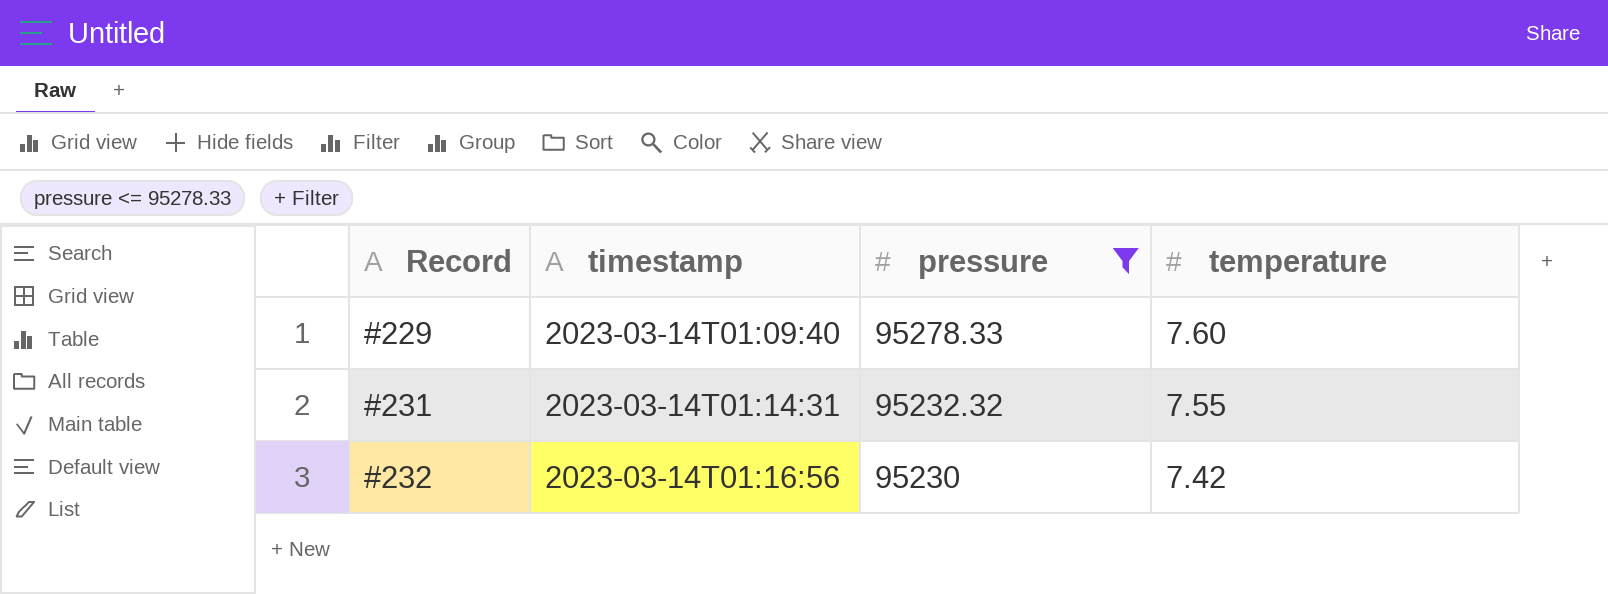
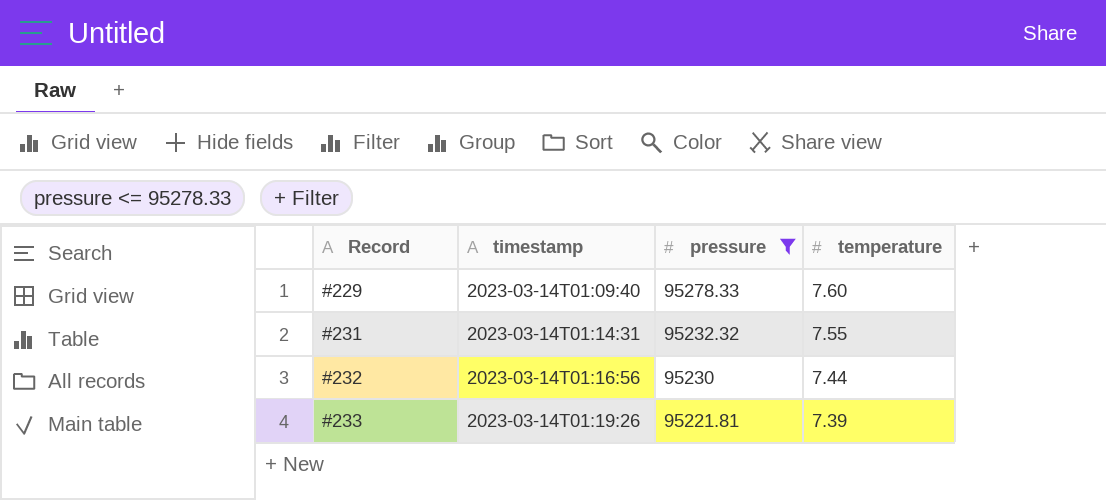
#232 | temperature: 7.42 -> 7.44
row #233: none -> 2023-03-14T01:19:26 | 95221.81 | 7.39

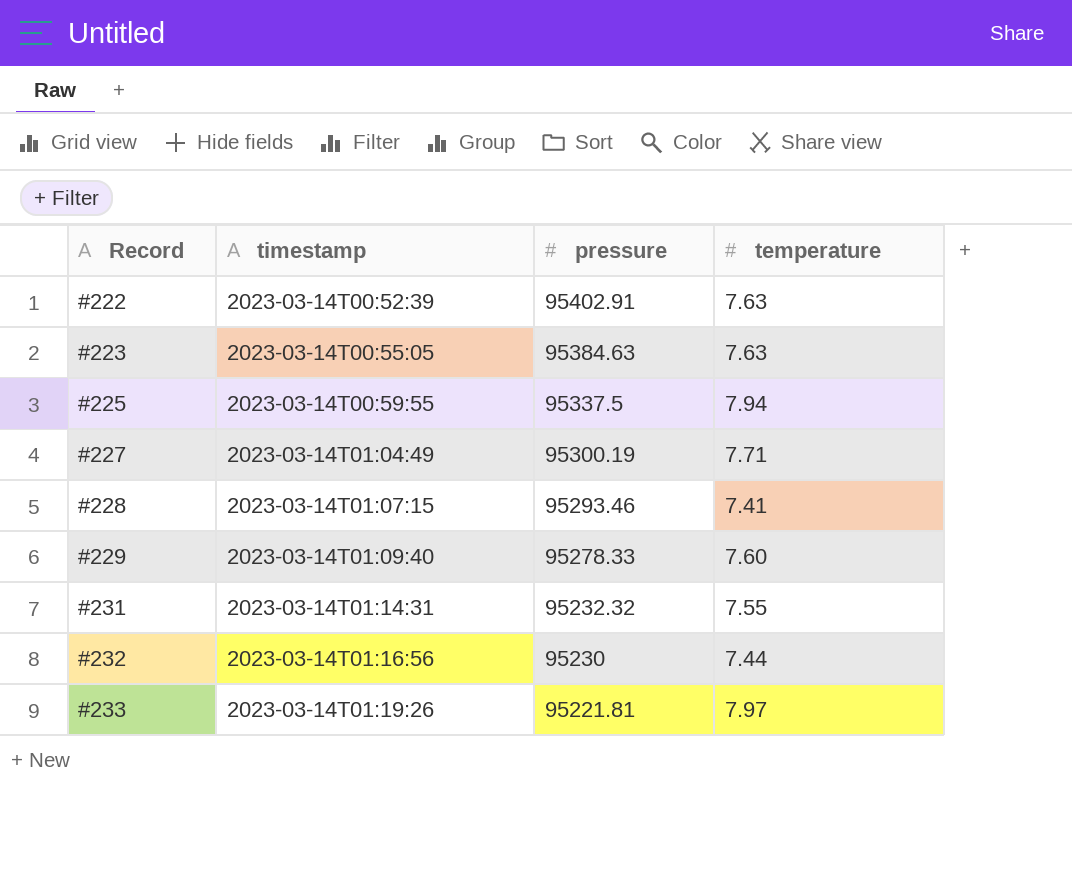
filter: pressure <= 95278.33 -> none
#233 | temperature: 7.39 -> 7.97

